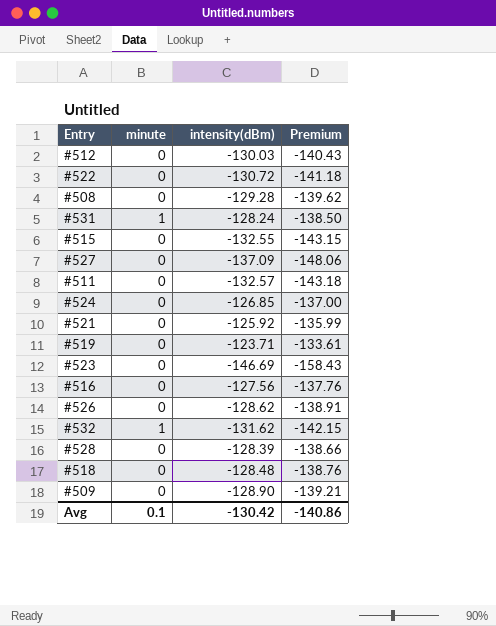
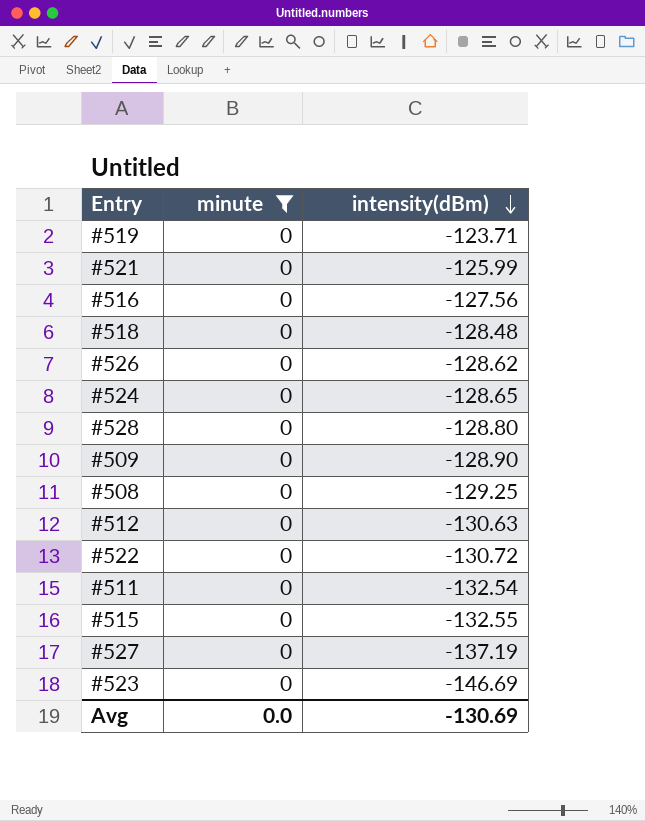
filter: none -> minute = 0
row order: none -> intensity(dBm) descending
column Premium | formula: [intensity(dBm)] * 1.08 -> none
#521 | intensity(dBm): -125.92 -> -125.99
#524 | intensity(dBm): -126.85 -> -128.65
#528 | intensity(dBm): -128.39 -> -128.80
#508 | intensity(dBm): -129.28 -> -129.25
#512 | intensity(dBm): -130.03 -> -130.63
#511 | intensity(dBm): -132.57 -> -132.54
#527 | intensity(dBm): -137.09 -> -137.19
Avg | minute: 0.1 -> 0.0
Avg | intensity(dBm): -130.42 -> -130.69

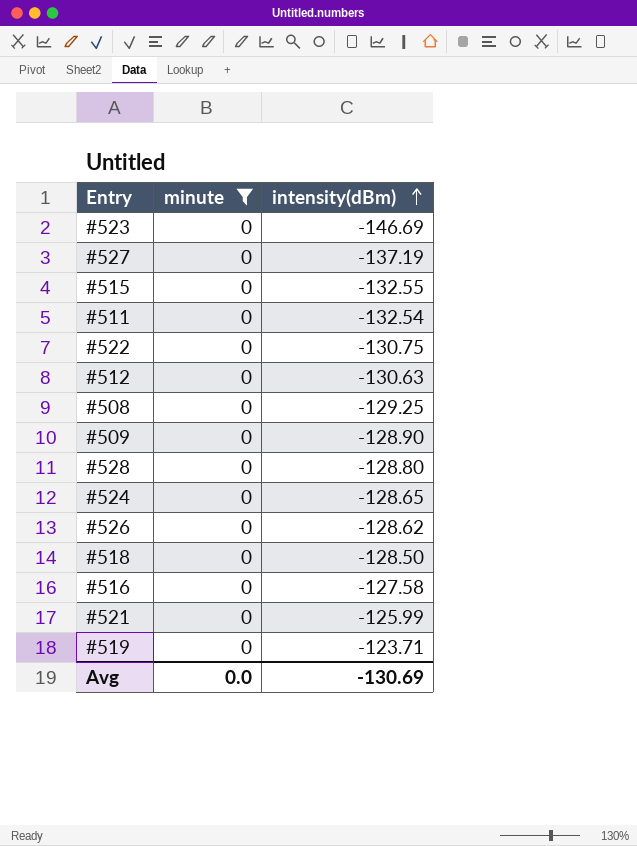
row order: intensity(dBm) descending -> intensity(dBm) ascending
#522 | intensity(dBm): -130.72 -> -130.75
#518 | intensity(dBm): -128.48 -> -128.50
#516 | intensity(dBm): -127.56 -> -127.58

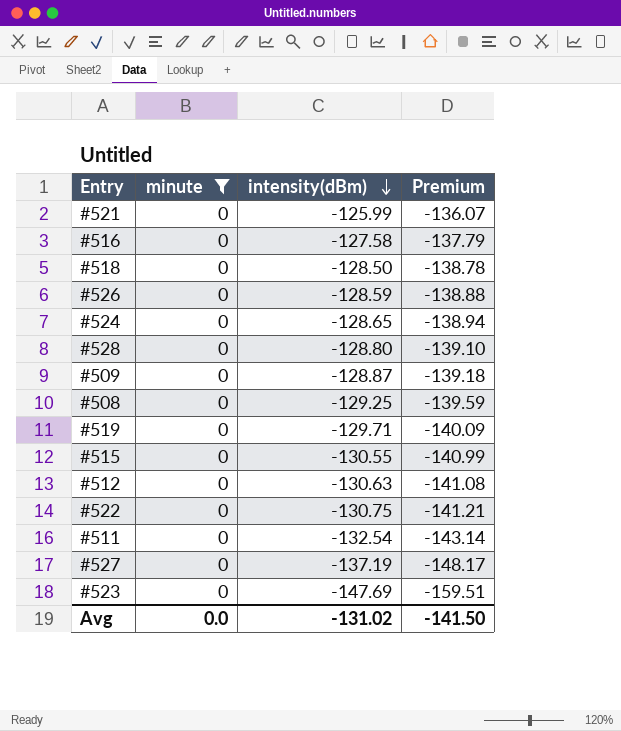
row order: intensity(dBm) ascending -> intensity(dBm) descending
column Premium | formula: none -> [intensity(dBm)] * 1.08
#526 | intensity(dBm): -128.62 -> -128.59
#509 | intensity(dBm): -128.90 -> -128.87
#519 | intensity(dBm): -123.71 -> -129.71
#515 | intensity(dBm): -132.55 -> -130.55
#523 | intensity(dBm): -146.69 -> -147.69
Avg | intensity(dBm): -130.69 -> -131.02

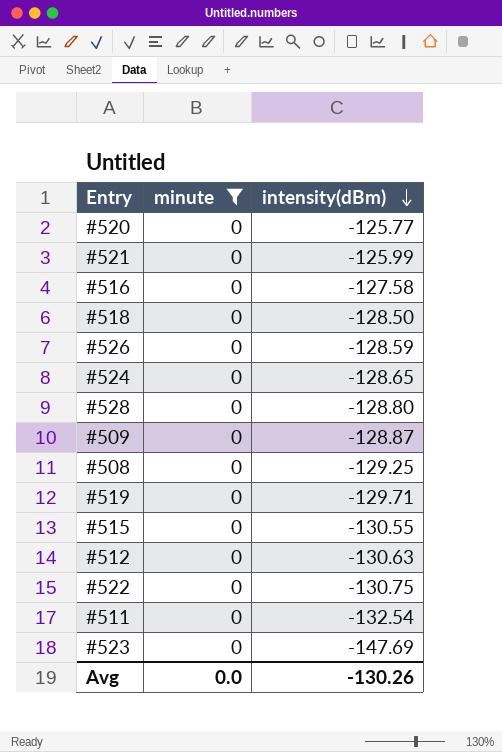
column Premium | formula: [intensity(dBm)] * 1.08 -> none
row #527: 0 | -137.19 | -148.17 -> none
row #520: none -> 0 | -125.77
Avg | intensity(dBm): -131.02 -> -130.26

